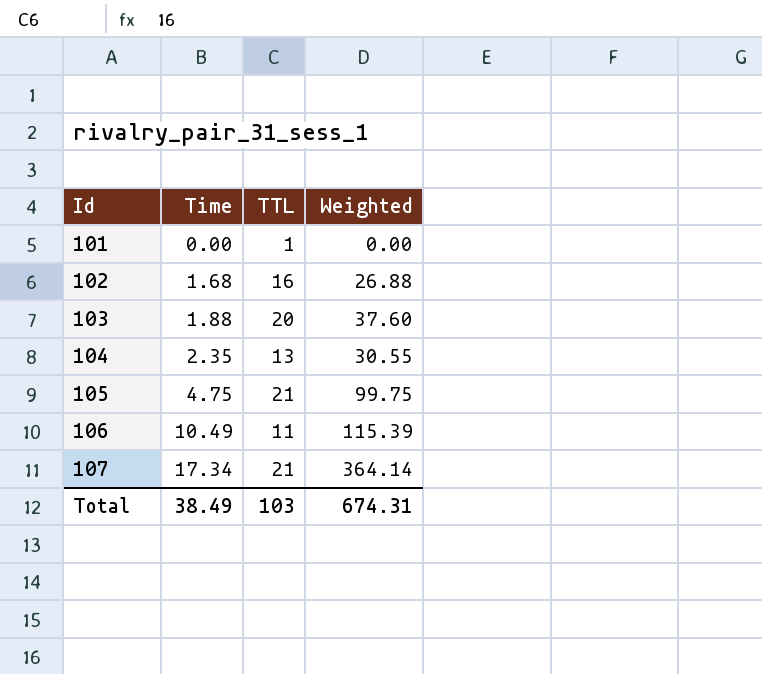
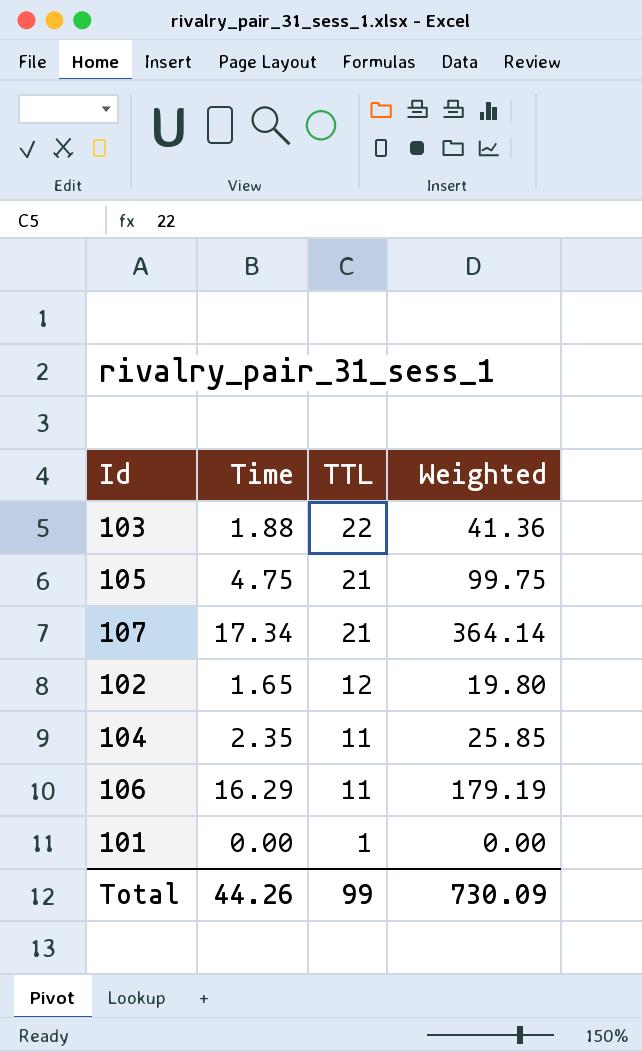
row order: Id ascending -> TTL descending
103 | TTL: 20 -> 22
103 | Weighted: 37.60 -> 41.36
102 | Time: 1.68 -> 1.65
102 | TTL: 16 -> 12
102 | Weighted: 26.88 -> 19.80
104 | TTL: 13 -> 11
104 | Weighted: 30.55 -> 25.85
106 | Time: 10.49 -> 16.29
106 | Weighted: 115.39 -> 179.19
Total | Time: 38.49 -> 44.26
Total | TTL: 103 -> 99
Total | Weighted: 674.31 -> 730.09

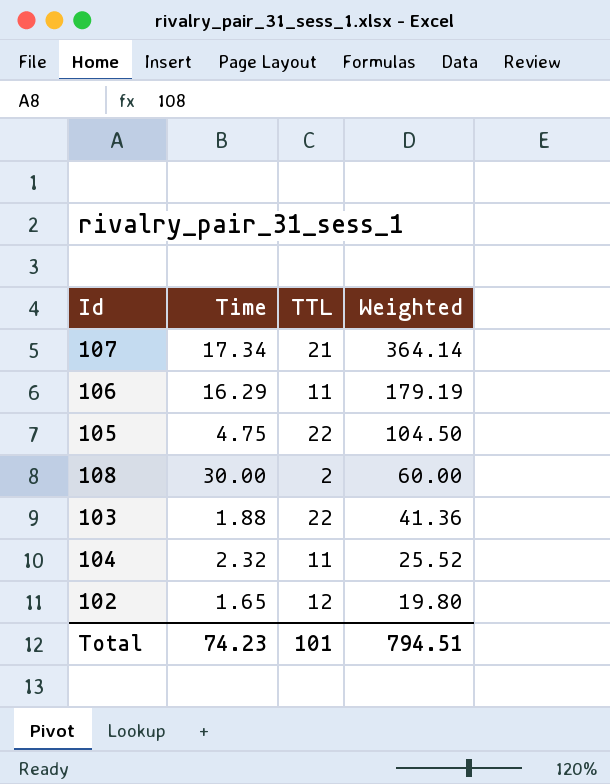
row order: TTL descending -> Weighted descending
row 101: 0.00 | 1 | 0.00 -> none
105 | TTL: 21 -> 22
105 | Weighted: 99.75 -> 104.50
row 108: none -> 30.00 | 2 | 60.00
104 | Time: 2.35 -> 2.32
104 | Weighted: 25.85 -> 25.52
Total | Time: 44.26 -> 74.23
Total | TTL: 99 -> 101
Total | Weighted: 730.09 -> 794.51

